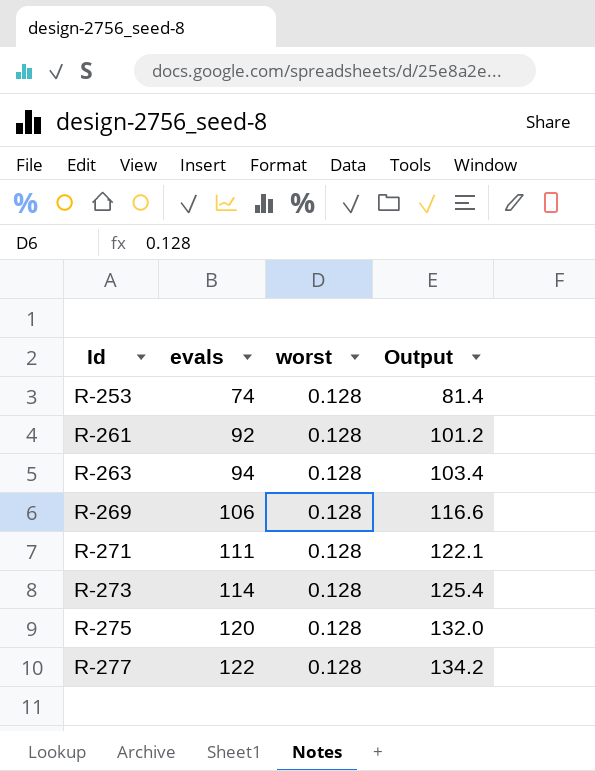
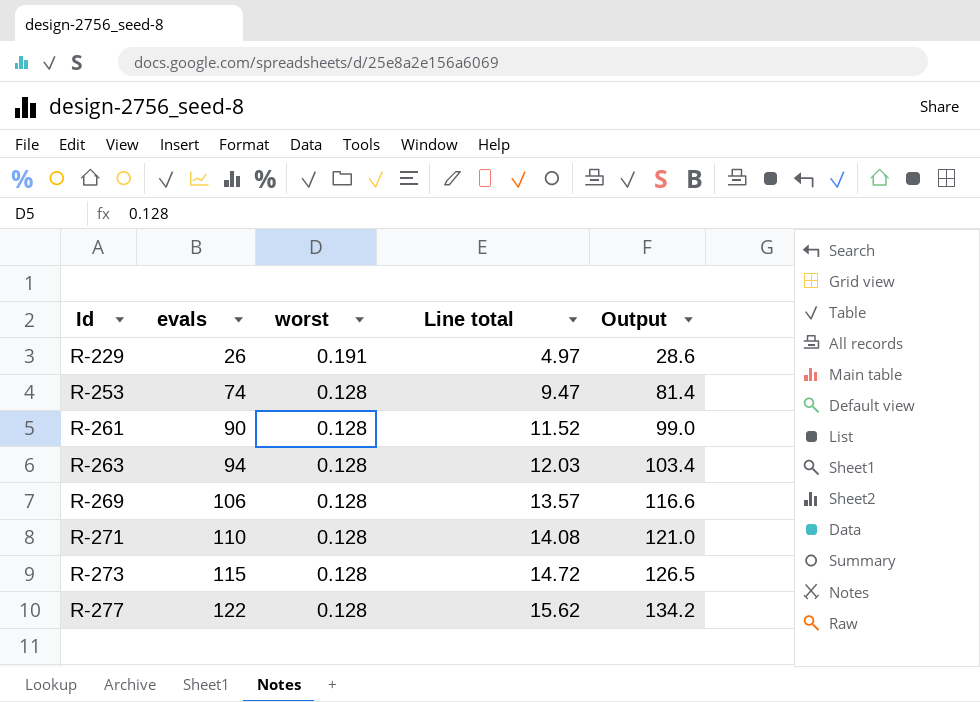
column Line total | formula: none -> [evals] * [worst]
row R-275: 120 | 0.128 | 132.0 -> none
row R-229: none -> 26 | 0.191 | 4.97 | 28.6
R-261 | evals: 92 -> 90
R-261 | Output: 101.2 -> 99.0
R-271 | evals: 111 -> 110
R-271 | Output: 122.1 -> 121.0
R-273 | evals: 114 -> 115
R-273 | Output: 125.4 -> 126.5

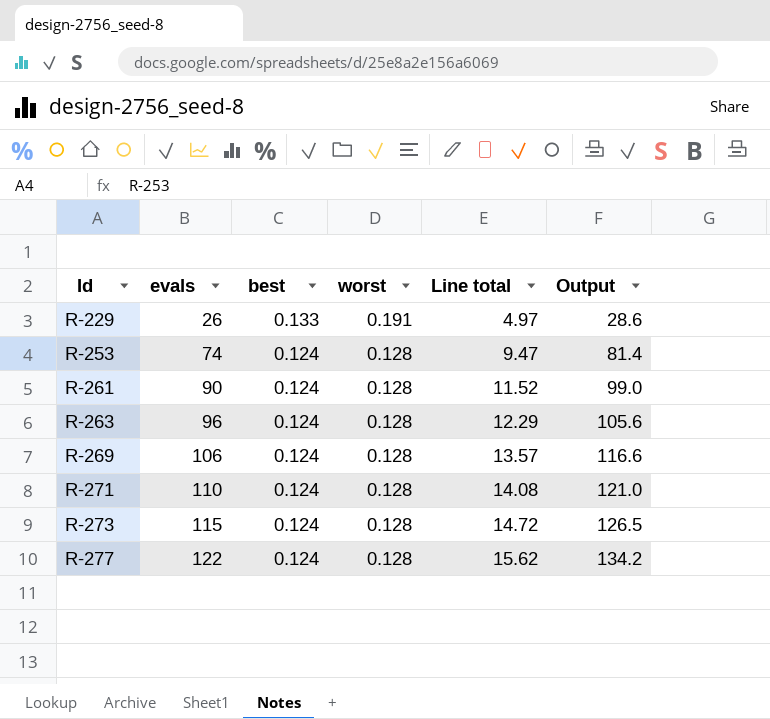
column best | position: none -> 3
R-263 | evals: 94 -> 96
R-263 | Line total: 12.03 -> 12.29
R-263 | Output: 103.4 -> 105.6

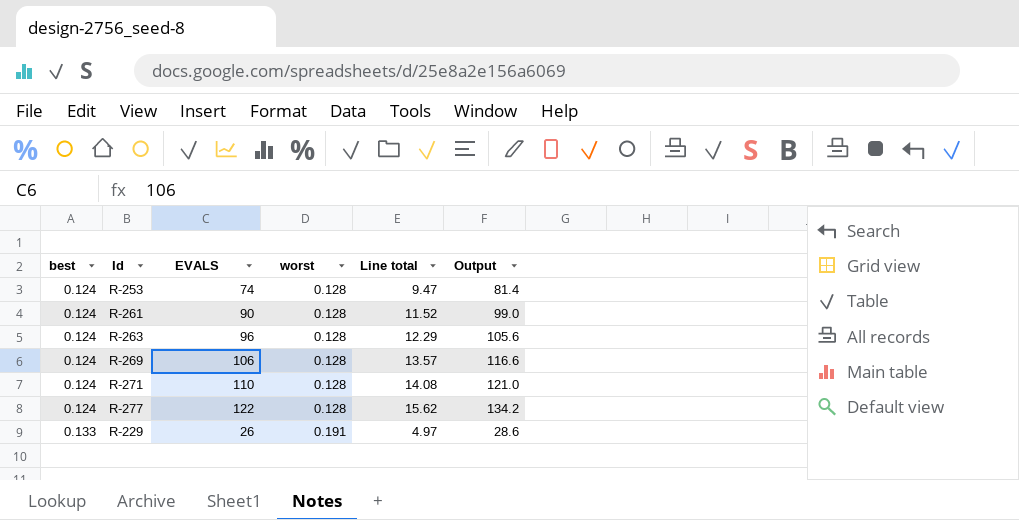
row order: Id ascending -> best ascending
column best | position: 3 -> 1
column name: evals -> EVALS
row R-273: 115 | 0.124 | 0.128 | 14.72 | 126.5 -> none

